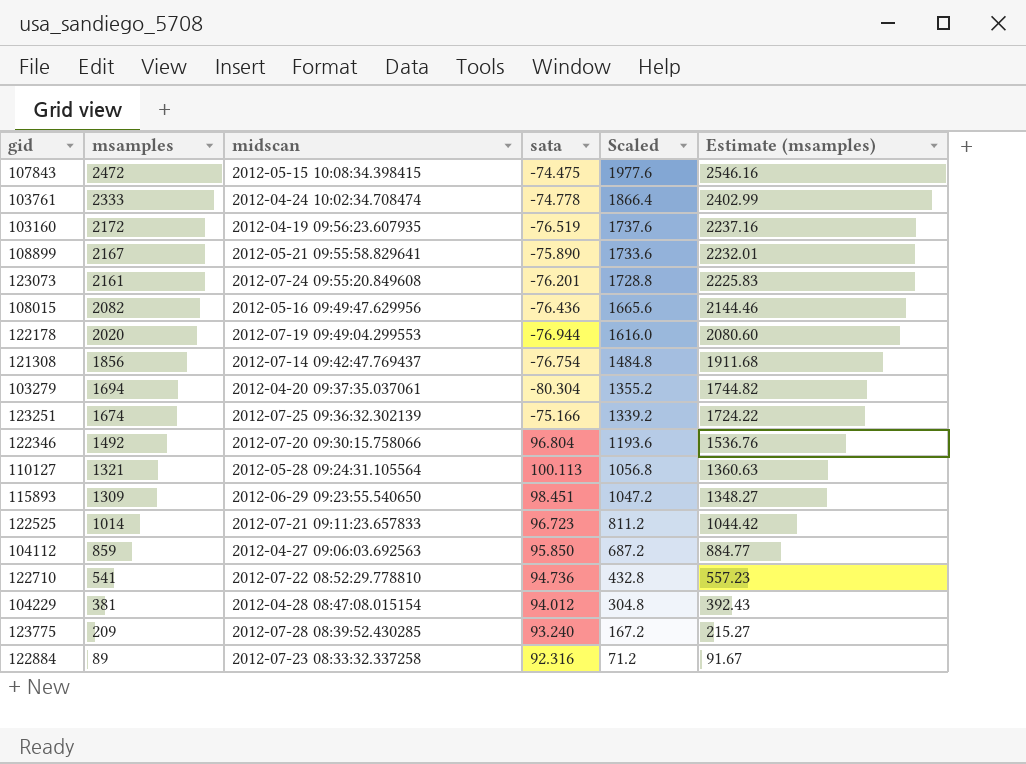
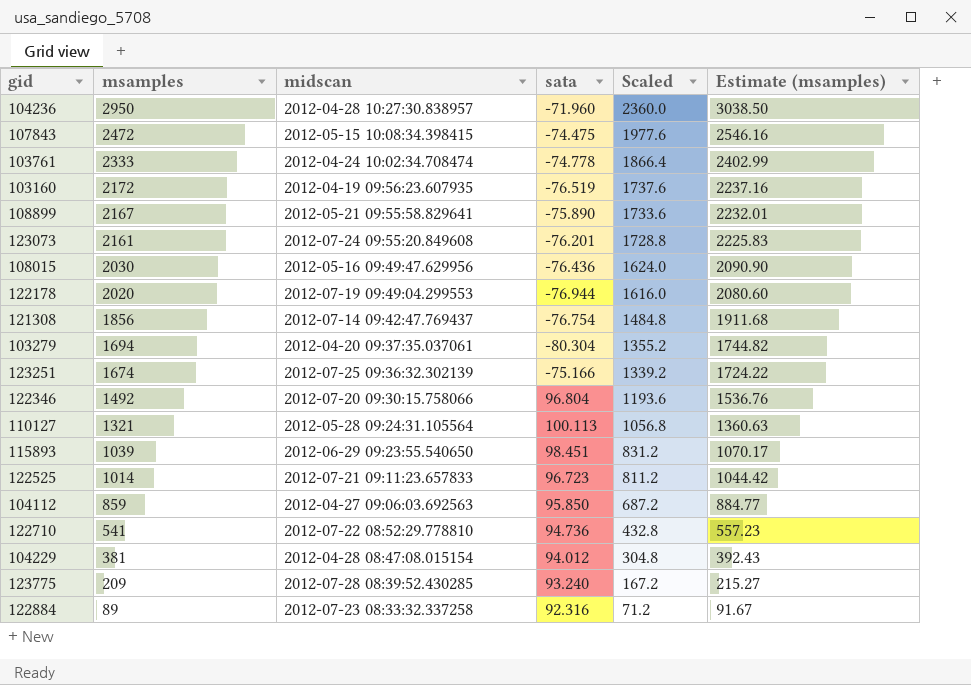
row 104236: none -> 2950 | 2012-04-28 10:27:30.838957 | -71.960 | 2360.0 | 3038.50
108015 | msamples: 2082 -> 2030
108015 | Scaled: 1665.6 -> 1624.0
108015 | Estimate (msamples): 2144.46 -> 2090.90
115893 | msamples: 1309 -> 1039
115893 | Scaled: 1047.2 -> 831.2
115893 | Estimate (msamples): 1348.27 -> 1070.17

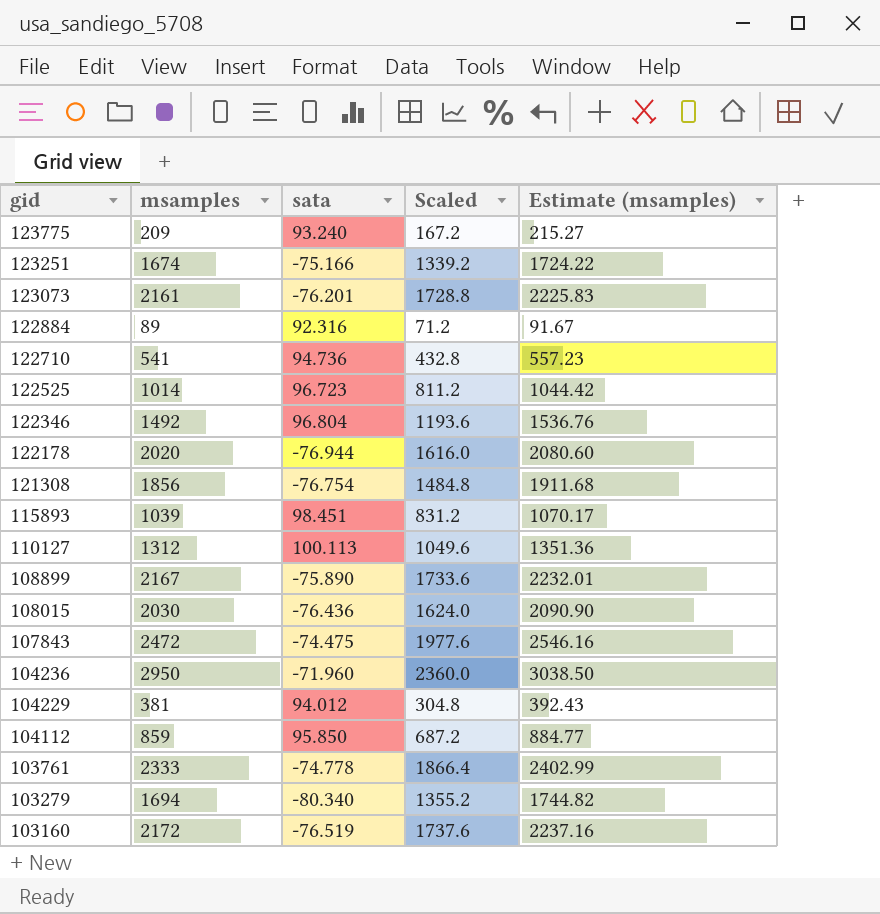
row order: msamples descending -> gid descending
column midscan | position: 3 -> none
110127 | msamples: 1321 -> 1312
110127 | Scaled: 1056.8 -> 1049.6
110127 | Estimate (msamples): 1360.63 -> 1351.36
103279 | sata: -80.304 -> -80.340

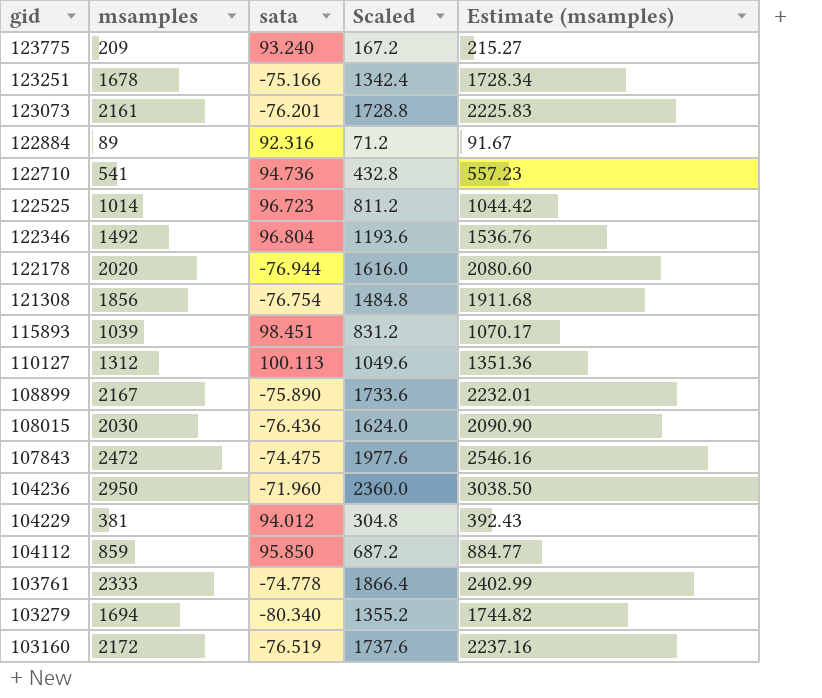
123251 | msamples: 1674 -> 1678
123251 | Scaled: 1339.2 -> 1342.4
123251 | Estimate (msamples): 1724.22 -> 1728.34

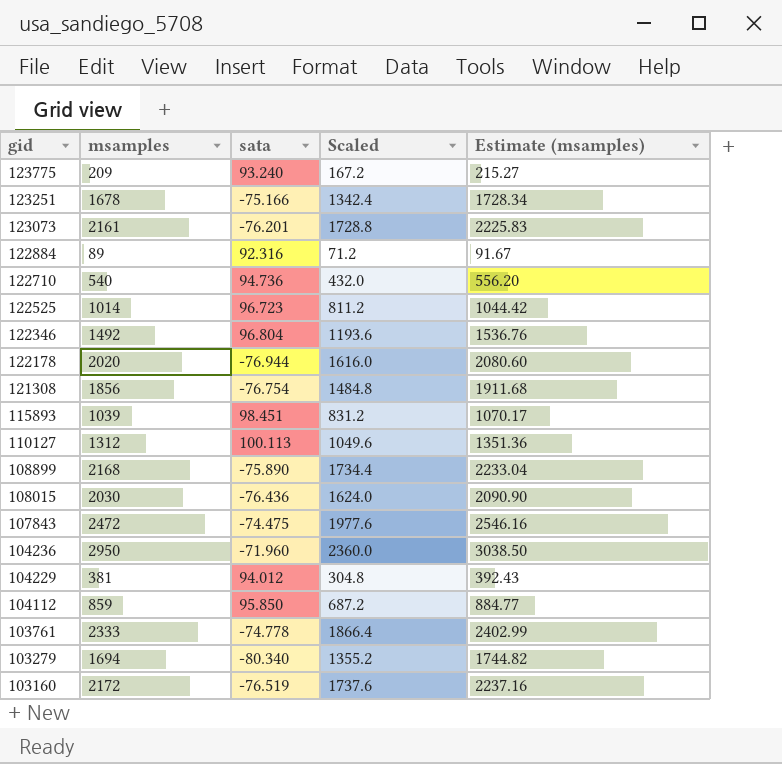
122710 | msamples: 541 -> 540
122710 | Scaled: 432.8 -> 432.0
122710 | Estimate (msamples): 557.23 -> 556.20
108899 | msamples: 2167 -> 2168
108899 | Scaled: 1733.6 -> 1734.4
108899 | Estimate (msamples): 2232.01 -> 2233.04

